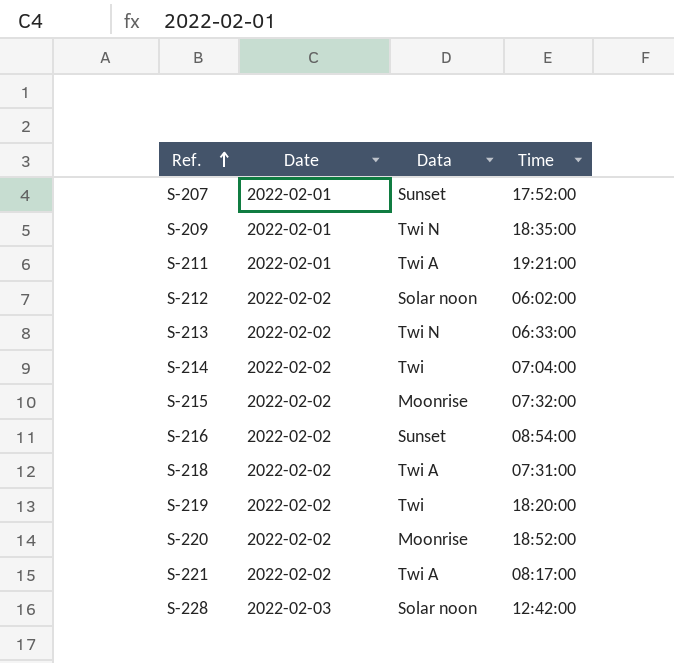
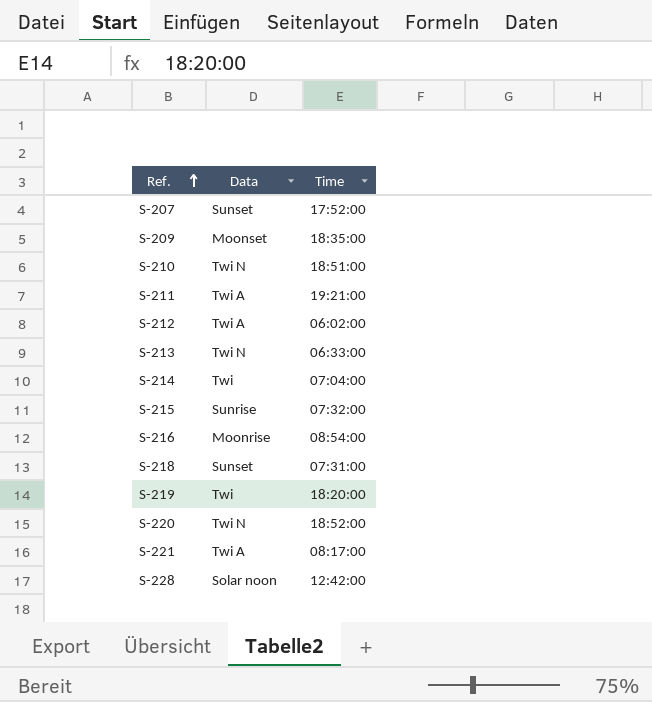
column Date | position: 2 -> none
S-209 | Data: Twi N -> Moonset
row S-210: none -> Twi N | 18:51:00
S-212 | Data: Solar noon -> Twi A
S-215 | Data: Moonrise -> Sunrise
S-216 | Data: Sunset -> Moonrise
S-218 | Data: Twi A -> Sunset
S-220 | Data: Moonrise -> Twi N

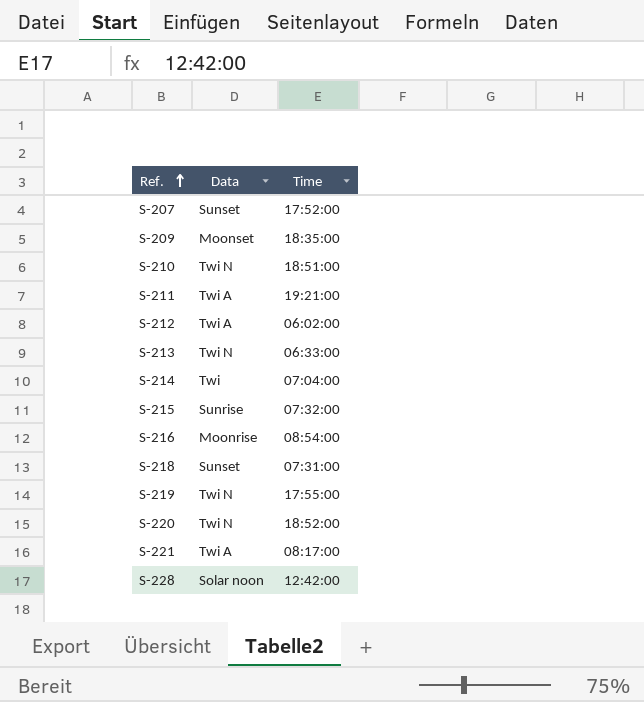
S-219 | Data: Twi -> Twi N
S-219 | Time: 18:20:00 -> 17:55:00

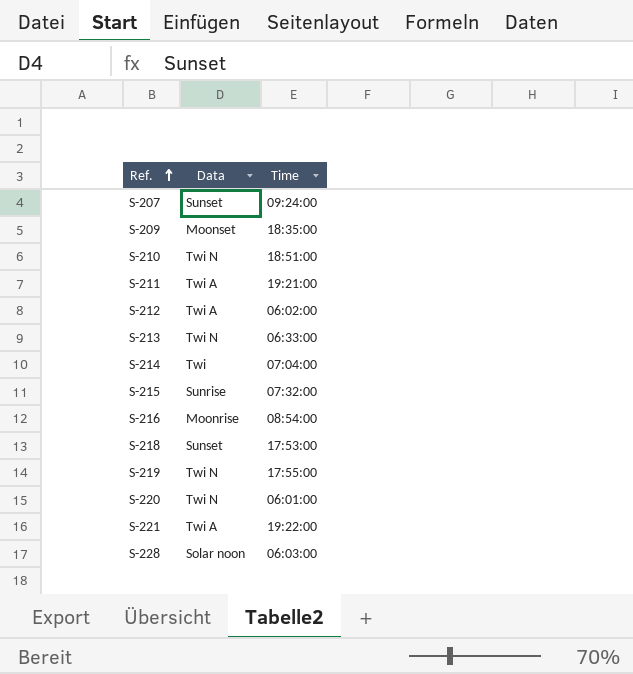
S-207 | Time: 17:52:00 -> 09:24:00
S-218 | Time: 07:31:00 -> 17:53:00
S-220 | Time: 18:52:00 -> 06:01:00
S-221 | Time: 08:17:00 -> 19:22:00
S-228 | Time: 12:42:00 -> 06:03:00

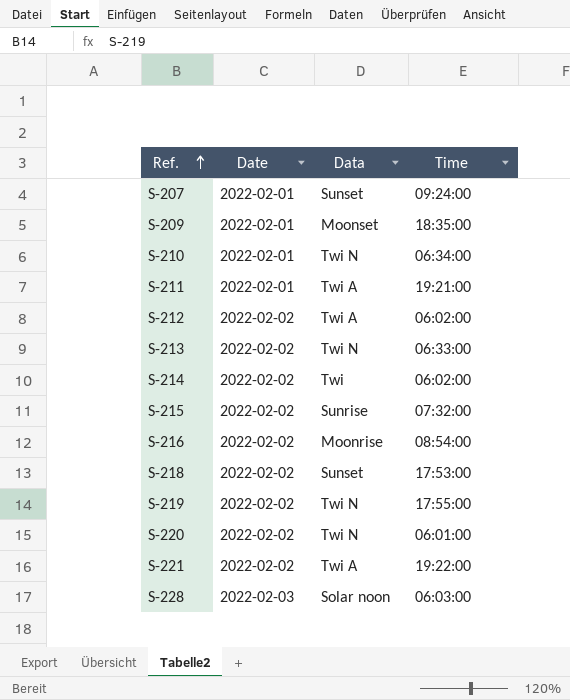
column Date | position: none -> 2
S-210 | Time: 18:51:00 -> 06:34:00
S-214 | Time: 07:04:00 -> 06:02:00

